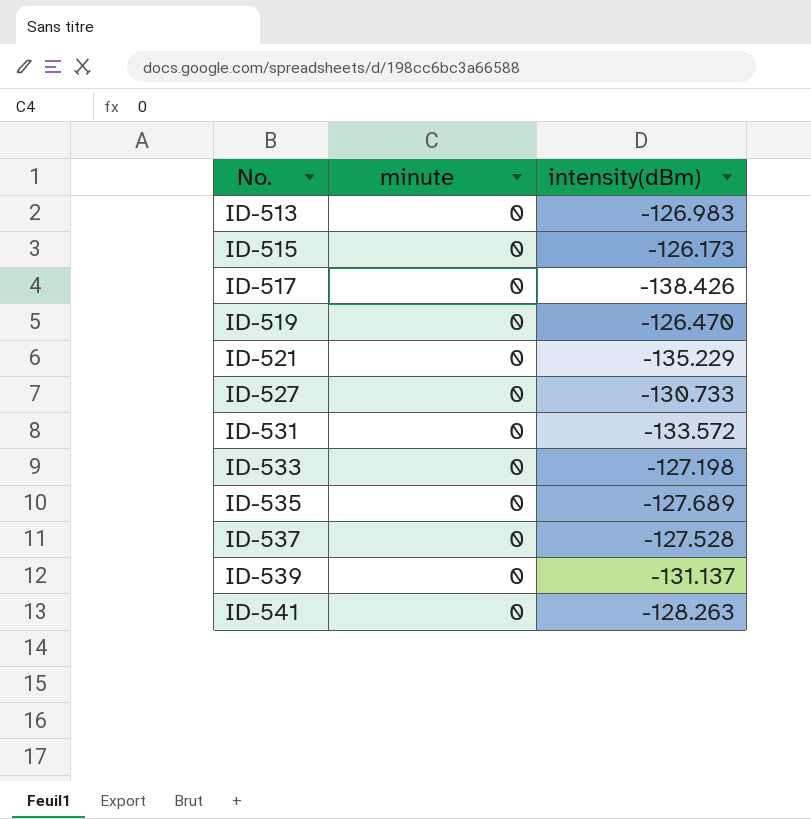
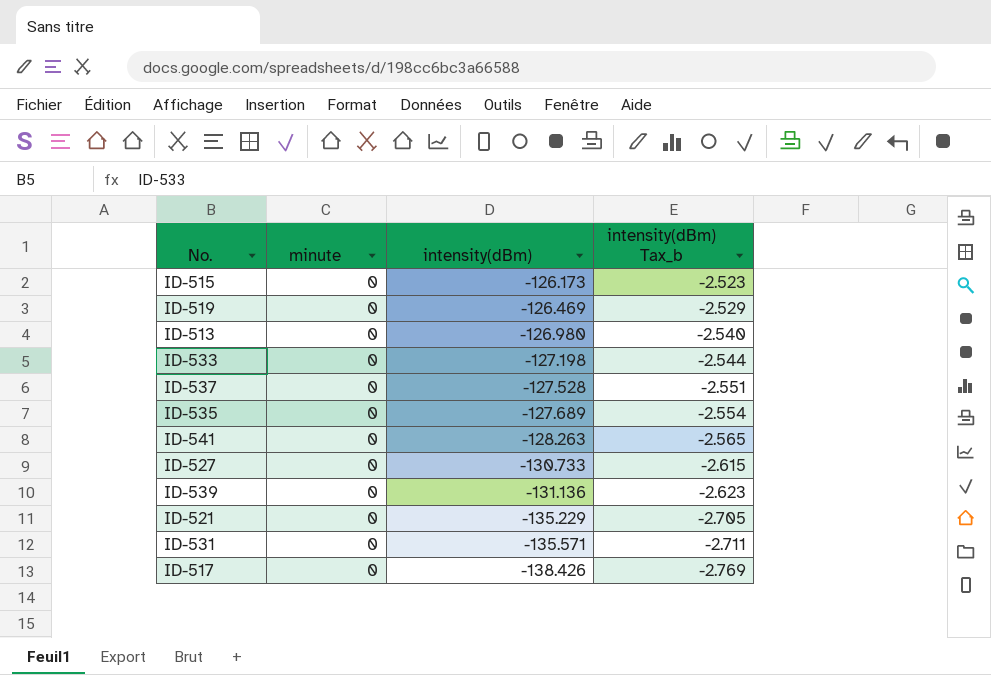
row order: No. ascending -> intensity(dBm) descending
column intensity(dBm) Tax_b | formula: none -> [intensity(dBm)] * 0.02
ID-519 | intensity(dBm): -126.470 -> -126.469
ID-513 | intensity(dBm): -126.983 -> -126.980
ID-539 | intensity(dBm): -131.137 -> -131.136
ID-531 | intensity(dBm): -133.572 -> -135.571

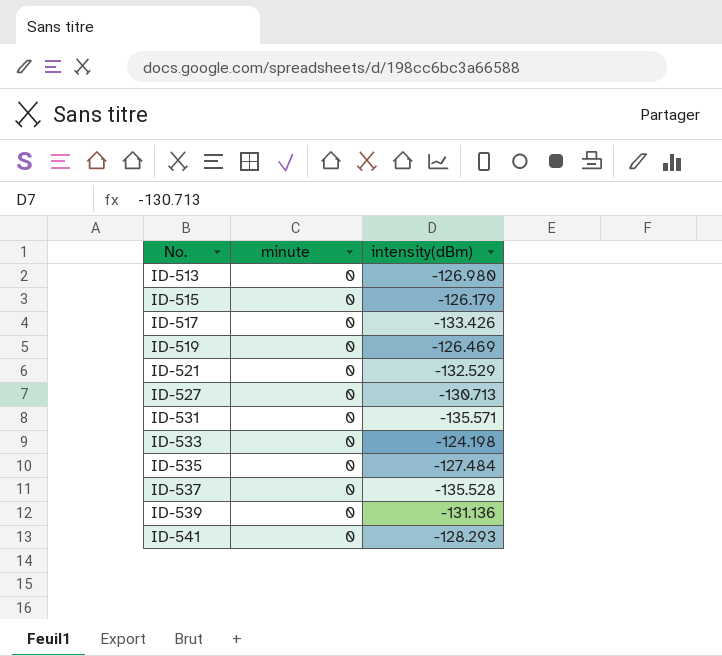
row order: intensity(dBm) descending -> No. ascending
column intensity(dBm) Tax_b | formula: [intensity(dBm)] * 0.02 -> none
ID-515 | intensity(dBm): -126.173 -> -126.179
ID-517 | intensity(dBm): -138.426 -> -133.426
ID-521 | intensity(dBm): -135.229 -> -132.529
ID-527 | intensity(dBm): -130.733 -> -130.713
ID-533 | intensity(dBm): -127.198 -> -124.198
ID-535 | intensity(dBm): -127.689 -> -127.484
ID-537 | intensity(dBm): -127.528 -> -135.528
ID-541 | intensity(dBm): -128.263 -> -128.293

